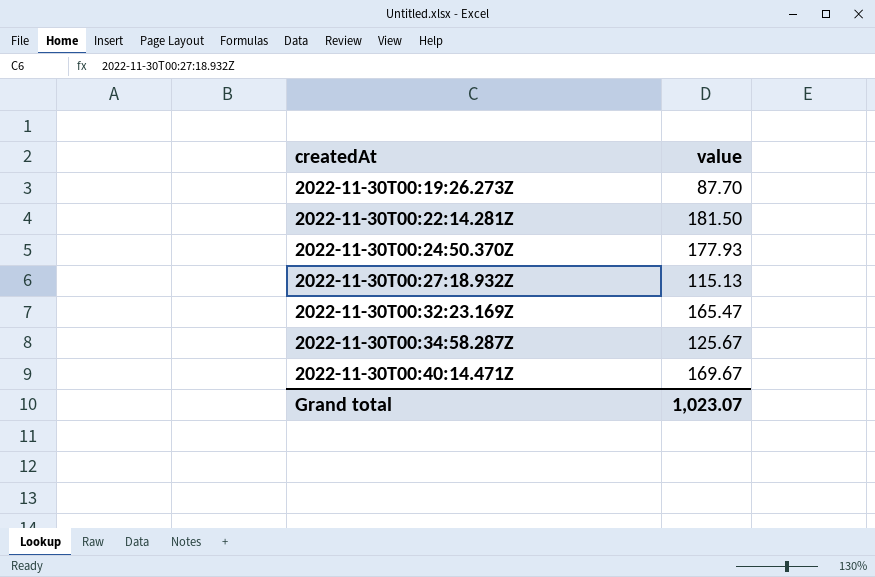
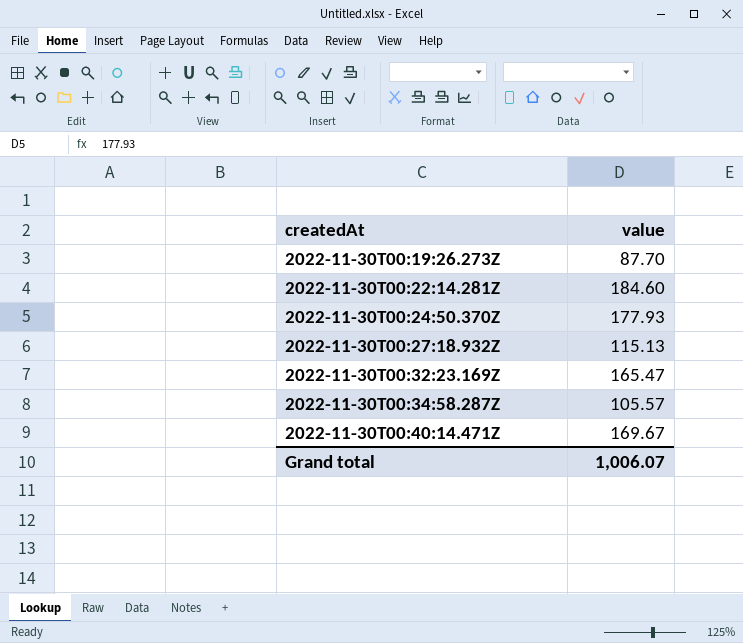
2022-11-30T00:22:14.281Z | value: 181.50 -> 184.60
2022-11-30T00:34:58.287Z | value: 125.67 -> 105.57
Grand total | value: 1,023.07 -> 1,006.07

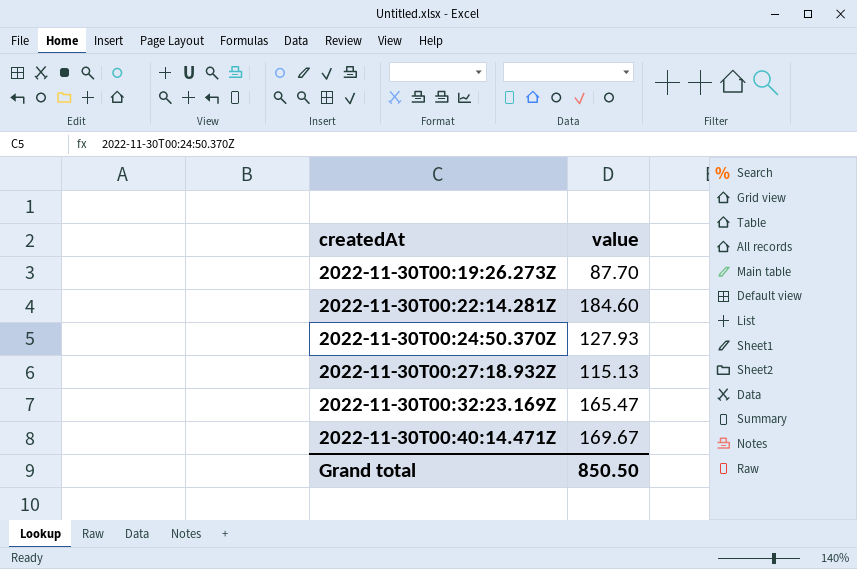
row 2022-11-30T00:34:58.287Z: 105.57 -> none
2022-11-30T00:24:50.370Z | value: 177.93 -> 127.93
Grand total | value: 1,006.07 -> 850.50

